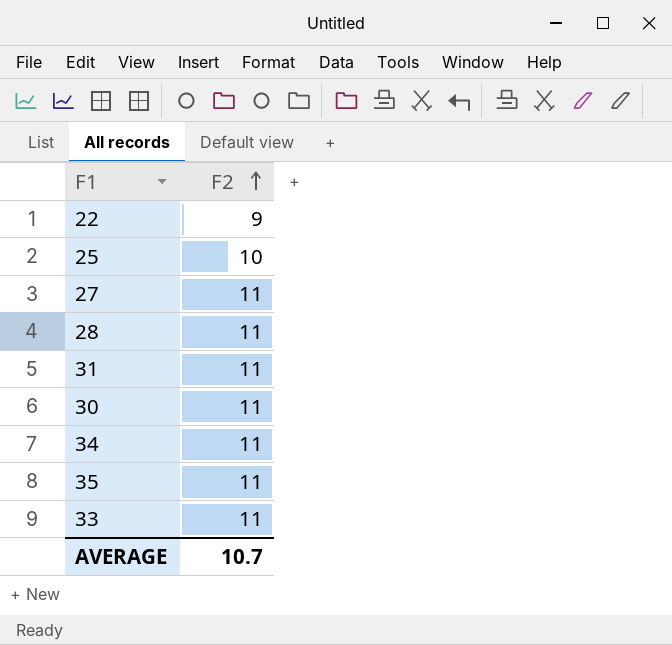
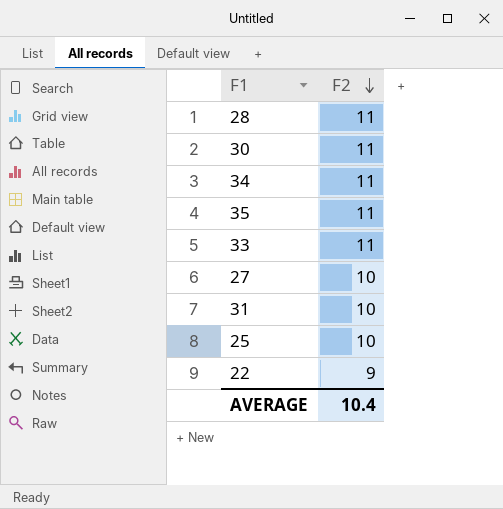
row order: F2 ascending -> F2 descending
27 | F2: 11 -> 10
31 | F2: 11 -> 10
AVERAGE | F2: 10.7 -> 10.4

